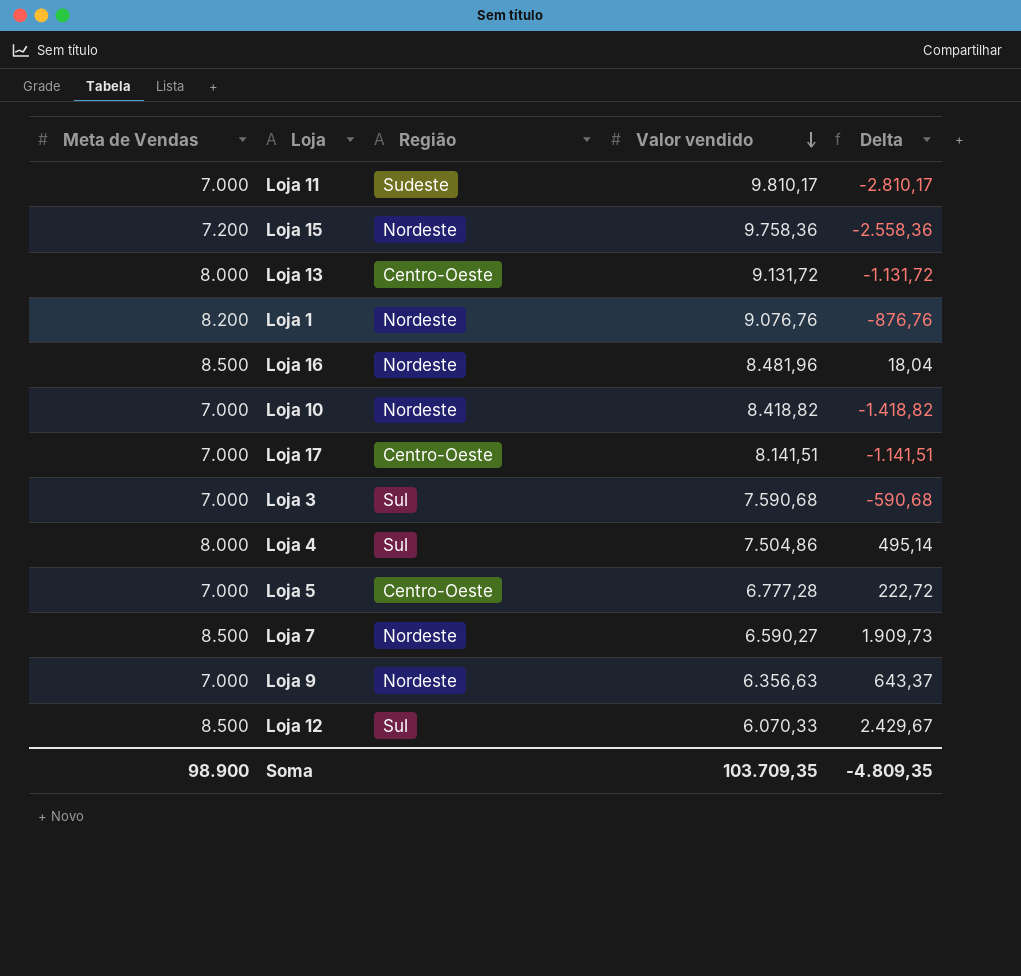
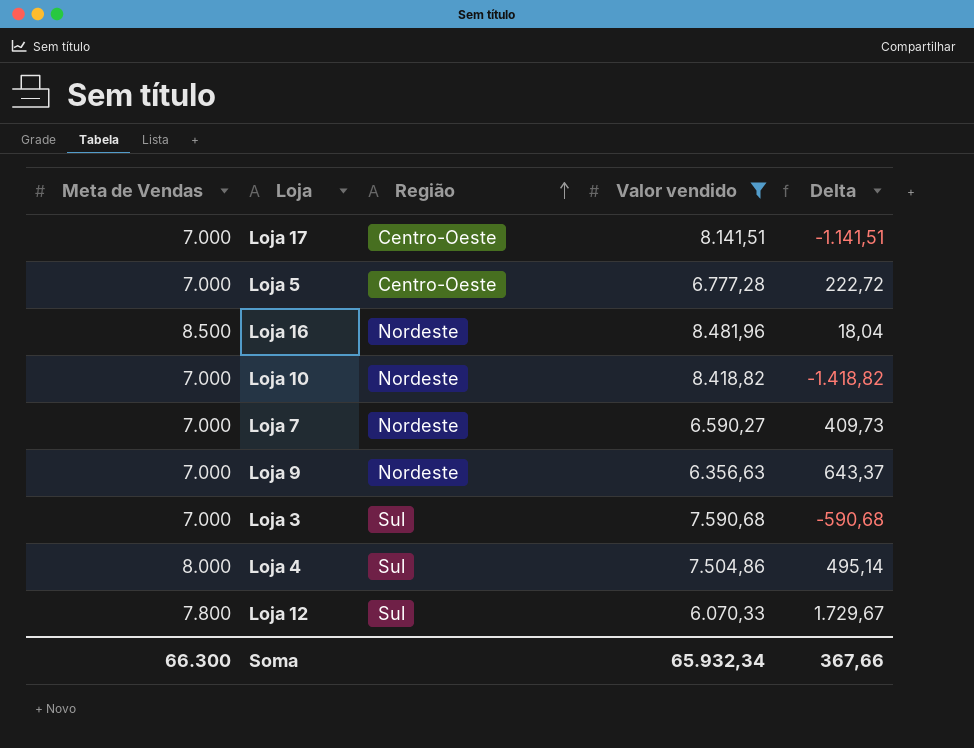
filter: none -> Valor vendido <= 8.481,96
row order: Valor vendido descending -> Região ascending
Loja 7 | Meta de Vendas: 8.500 -> 7.000
Loja 7 | Delta: 1.909,73 -> 409,73
Loja 12 | Meta de Vendas: 8.500 -> 7.800
Loja 12 | Delta: 2.429,67 -> 1.729,67
Soma | Meta de Vendas: 98.900 -> 66.300
Soma | Valor vendido: 103.709,35 -> 65.932,34
Soma | Delta: -4.809,35 -> 367,66

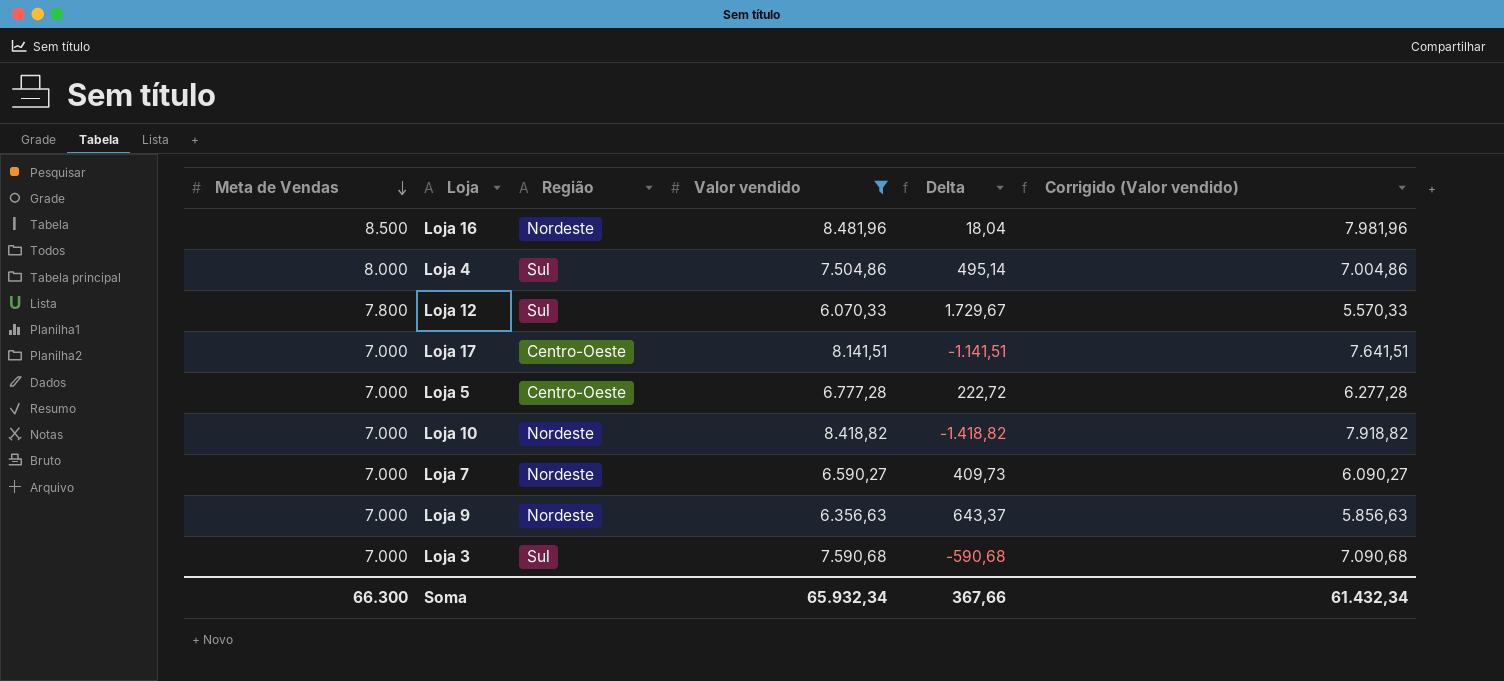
row order: Região ascending -> Meta de Vendas descending
column Corrigido (Valor vendido) | formula: none -> [Valor vendido] - 500

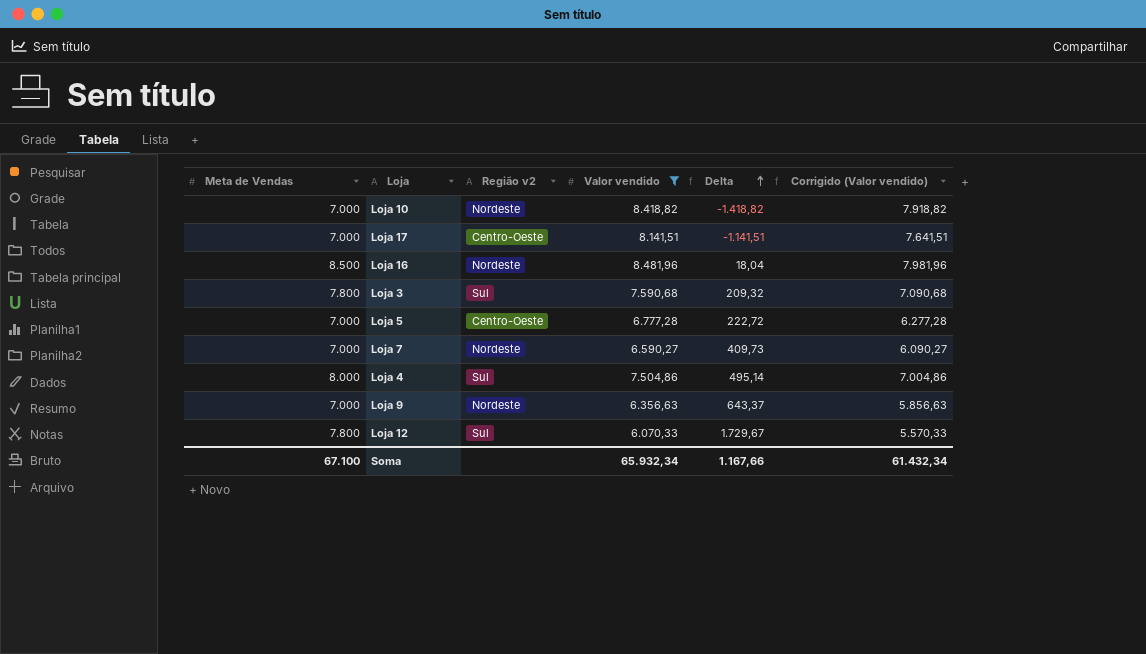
row order: Meta de Vendas descending -> Delta ascending
column name: Região -> Região v2
Loja 3 | Meta de Vendas: 7.000 -> 7.800
Loja 3 | Delta: -590,68 -> 209,32
Soma | Meta de Vendas: 66.300 -> 67.100
Soma | Delta: 367,66 -> 1.167,66

